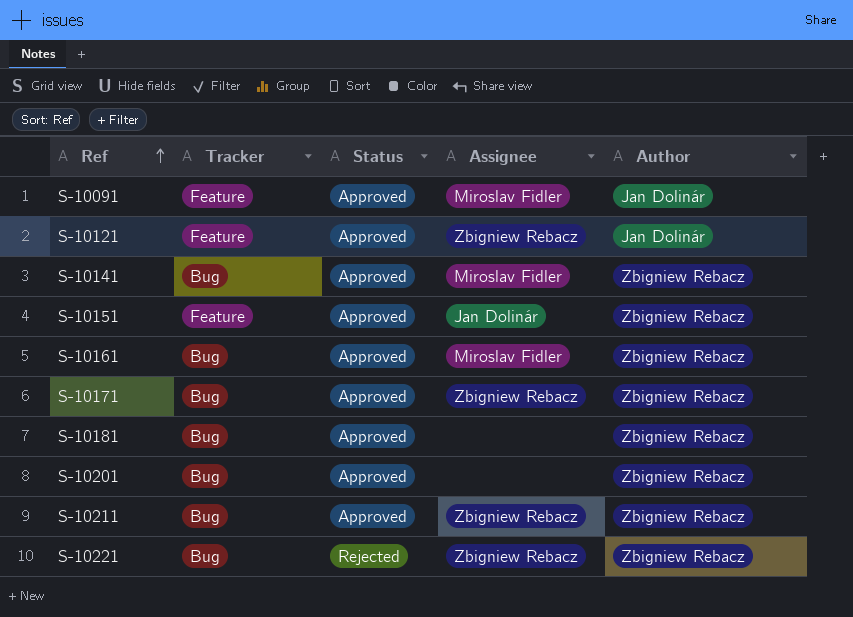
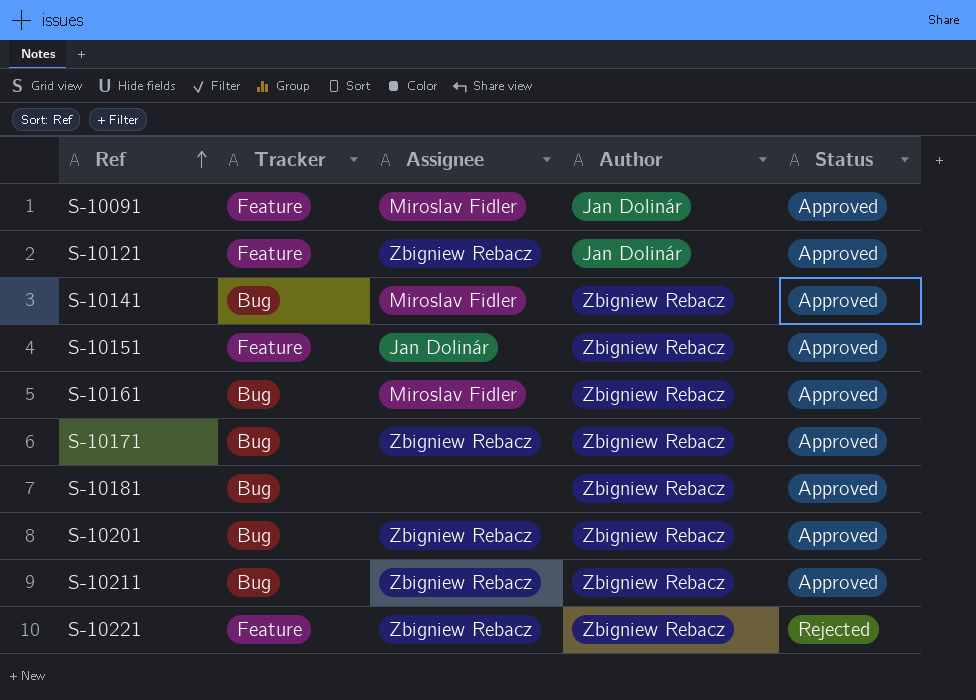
column Status | position: 3 -> 5
S-10201 | Assignee: none -> Zbigniew Rebacz
S-10221 | Tracker: Bug -> Feature

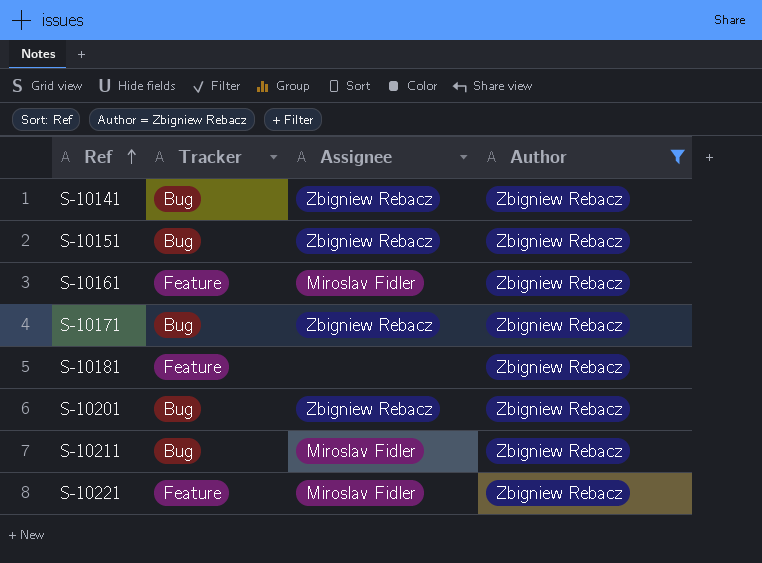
filter: none -> Author = Zbigniew Rebacz
column Status | position: 5 -> none
S-10141 | Assignee: Miroslav Fidler -> Zbigniew Rebacz
S-10151 | Tracker: Feature -> Bug
S-10151 | Assignee: Jan Dolinár -> Zbigniew Rebacz
S-10161 | Tracker: Bug -> Feature
S-10181 | Tracker: Bug -> Feature
S-10211 | Assignee: Zbigniew Rebacz -> Miroslav Fidler
S-10221 | Assignee: Zbigniew Rebacz -> Miroslav Fidler

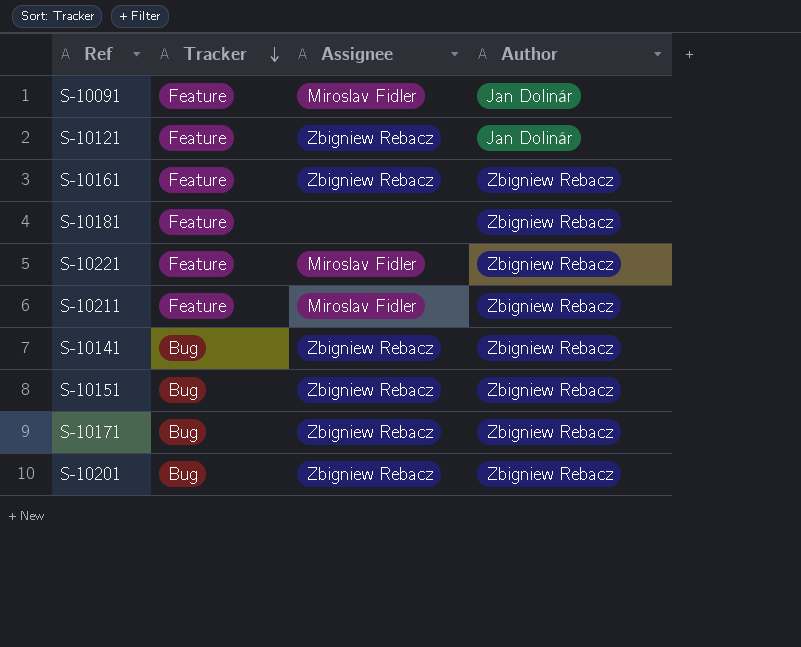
filter: Author = Zbigniew Rebacz -> none
row order: Ref ascending -> Tracker descending
S-10161 | Assignee: Miroslav Fidler -> Zbigniew Rebacz
S-10211 | Tracker: Bug -> Feature

